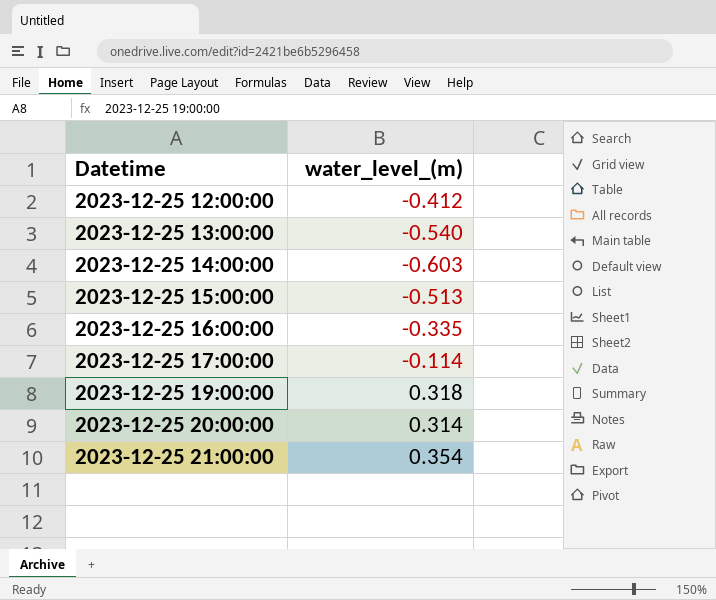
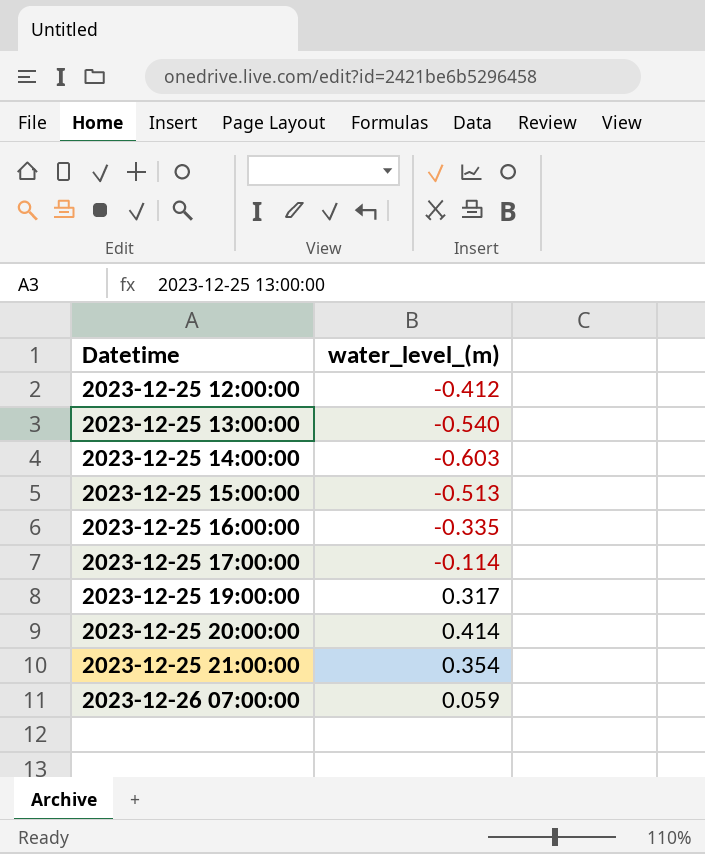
2023-12-25 19:00:00 | water_level_(m): 0.318 -> 0.317
2023-12-25 20:00:00 | water_level_(m): 0.314 -> 0.414
row 2023-12-26 07:00:00: none -> 0.059

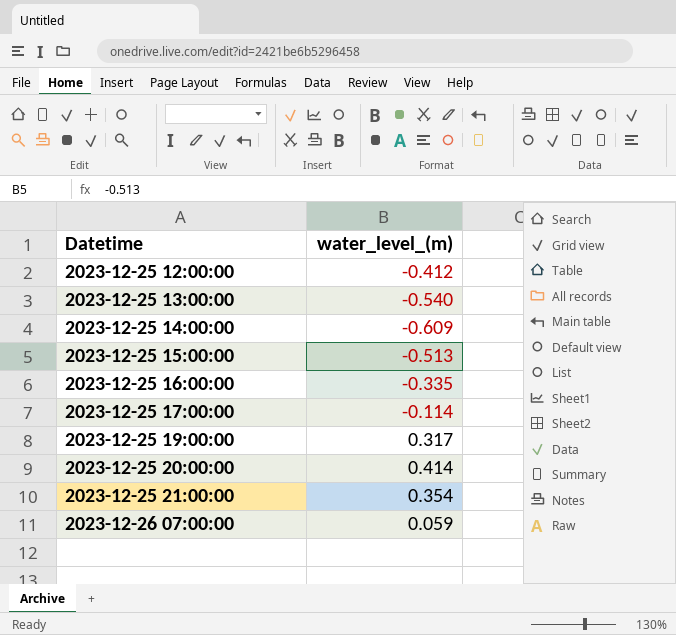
2023-12-25 14:00:00 | water_level_(m): -0.603 -> -0.609

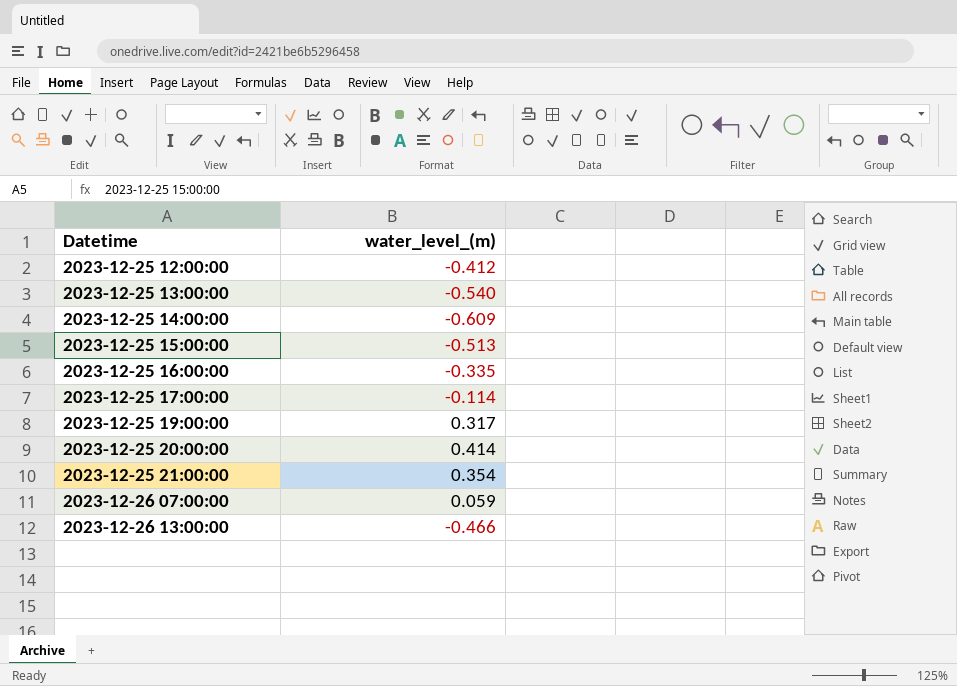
row 2023-12-26 13:00:00: none -> -0.466

